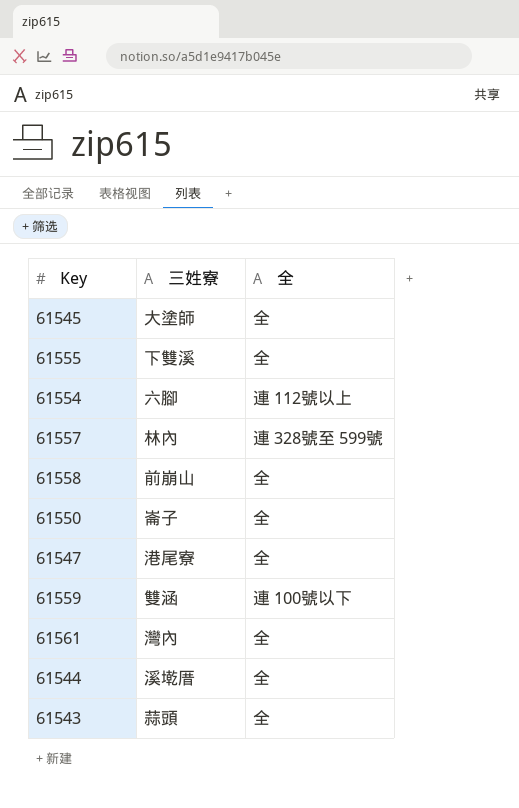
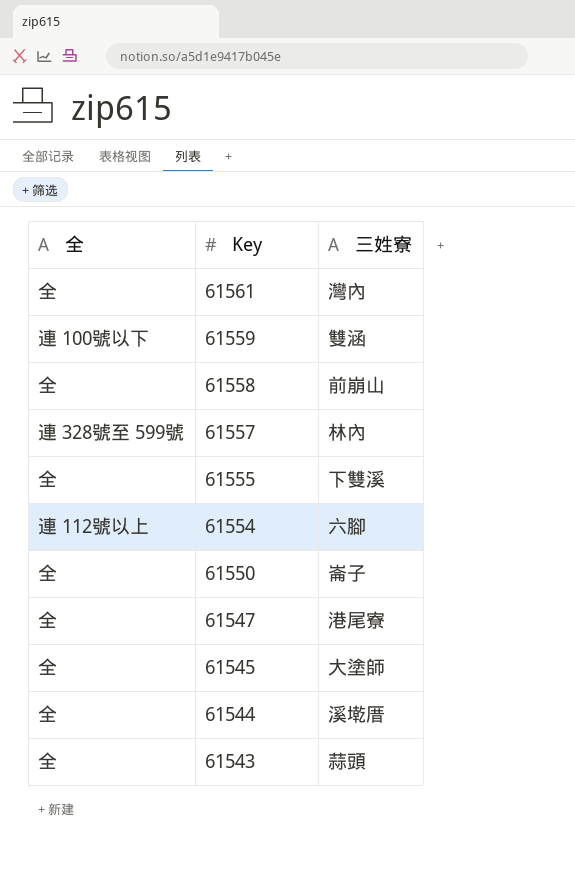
row order: none -> Key descending
column 全 | position: 3 -> 1

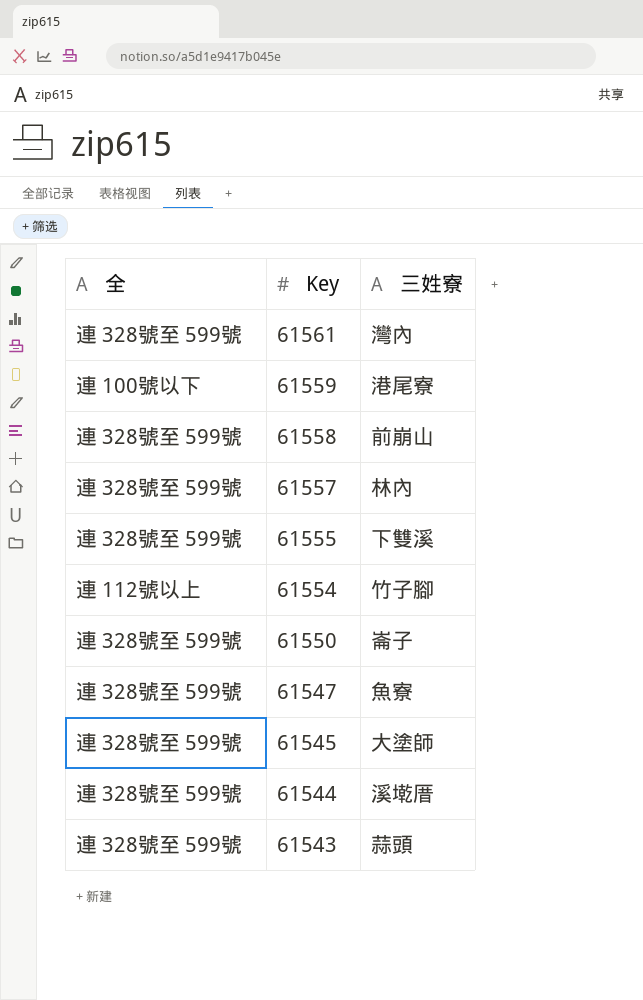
61561 | 全: 全 -> 連 328號至 599號
61559 | 三姓寮: 雙涵 -> 港尾寮
61558 | 全: 全 -> 連 328號至 599號
61555 | 全: 全 -> 連 328號至 599號
61554 | 三姓寮: 六腳 -> 竹子腳
61550 | 全: 全 -> 連 328號至 599號
61547 | 全: 全 -> 連 328號至 599號
61547 | 三姓寮: 港尾寮 -> 魚寮
61545 | 全: 全 -> 連 328號至 599號
61544 | 全: 全 -> 連 328號至 599號
61543 | 全: 全 -> 連 328號至 599號

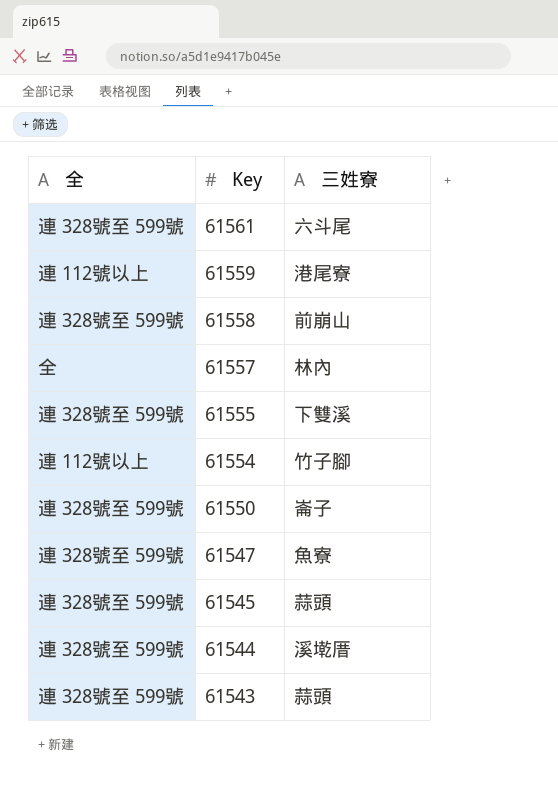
61561 | 三姓寮: 灣內 -> 六斗尾
61559 | 全: 連 100號以下 -> 連 112號以上
61557 | 全: 連 328號至 599號 -> 全
61545 | 三姓寮: 大塗師 -> 蒜頭

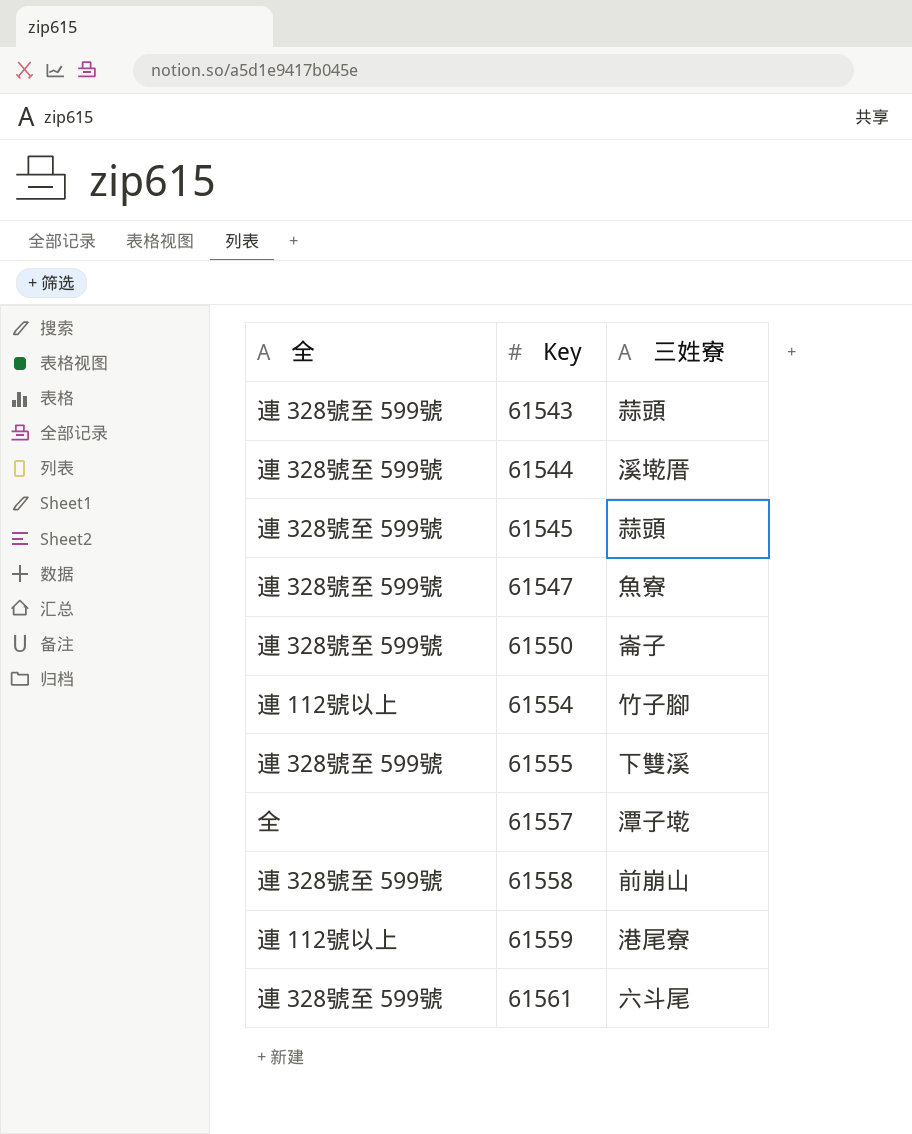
row order: Key descending -> Key ascending
61557 | 三姓寮: 林內 -> 潭子墘

